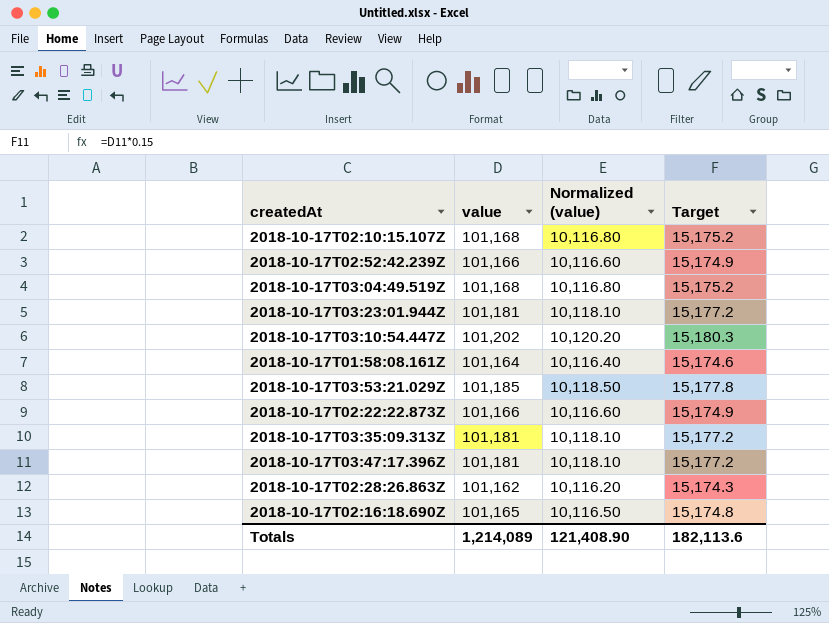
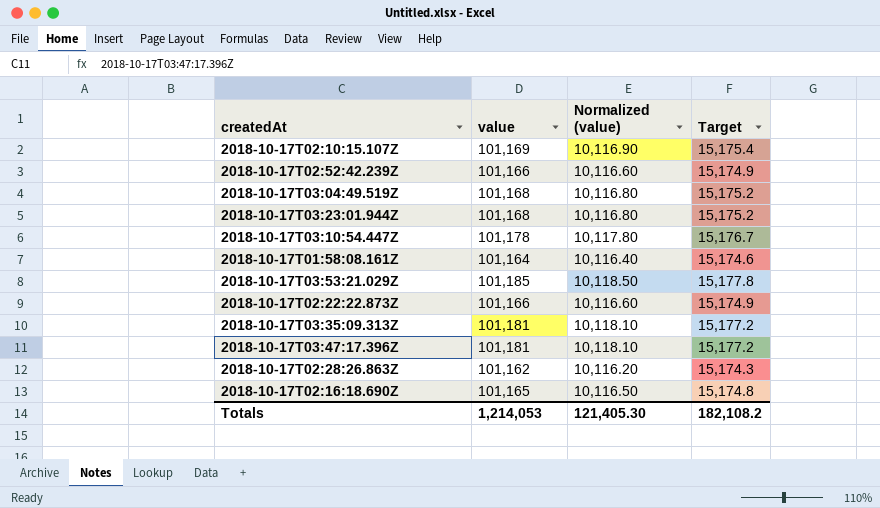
2018-10-17T02:10:15.107Z | value: 101,168 -> 101,169
2018-10-17T02:10:15.107Z | Normalized (value): 10,116.80 -> 10,116.90
2018-10-17T02:10:15.107Z | Target: 15,175.2 -> 15,175.4
2018-10-17T03:23:01.944Z | value: 101,181 -> 101,168
2018-10-17T03:23:01.944Z | Normalized (value): 10,118.10 -> 10,116.80
2018-10-17T03:23:01.944Z | Target: 15,177.2 -> 15,175.2
2018-10-17T03:10:54.447Z | value: 101,202 -> 101,178
2018-10-17T03:10:54.447Z | Normalized (value): 10,120.20 -> 10,117.80
2018-10-17T03:10:54.447Z | Target: 15,180.3 -> 15,176.7
Totals | value: 1,214,089 -> 1,214,053
Totals | Normalized (value): 121,408.90 -> 121,405.30
Totals | Target: 182,113.6 -> 182,108.2

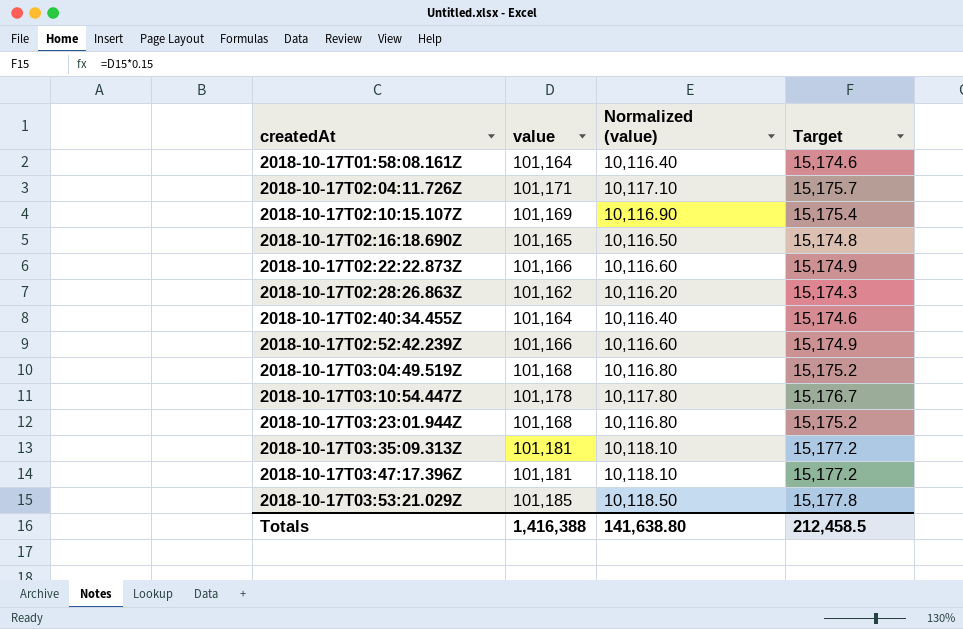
row order: none -> createdAt ascending
row 2018-10-17T02:04:11.726Z: none -> 101,171 | 10,117.10 | 15,175.7
row 2018-10-17T02:40:34.455Z: none -> 101,164 | 10,116.40 | 15,174.6
Totals | value: 1,214,053 -> 1,416,388
Totals | Normalized (value): 121,405.30 -> 141,638.80
Totals | Target: 182,108.2 -> 212,458.5

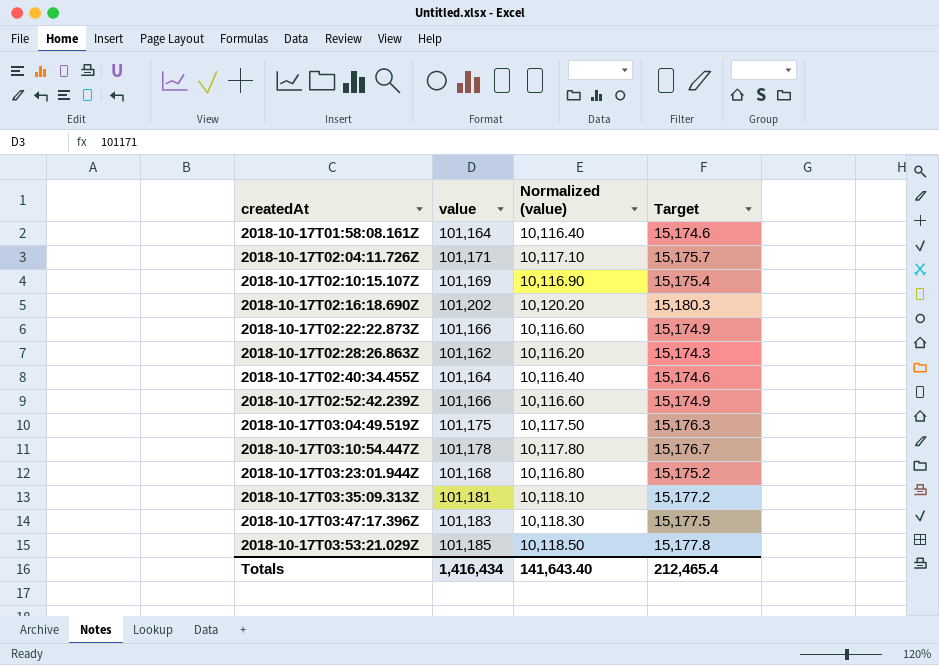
2018-10-17T02:16:18.690Z | value: 101,165 -> 101,202
2018-10-17T02:16:18.690Z | Normalized (value): 10,116.50 -> 10,120.20
2018-10-17T02:16:18.690Z | Target: 15,174.8 -> 15,180.3
2018-10-17T03:04:49.519Z | value: 101,168 -> 101,175
2018-10-17T03:04:49.519Z | Normalized (value): 10,116.80 -> 10,117.50
2018-10-17T03:04:49.519Z | Target: 15,175.2 -> 15,176.3
2018-10-17T03:47:17.396Z | value: 101,181 -> 101,183
2018-10-17T03:47:17.396Z | Normalized (value): 10,118.10 -> 10,118.30
2018-10-17T03:47:17.396Z | Target: 15,177.2 -> 15,177.5
Totals | value: 1,416,388 -> 1,416,434
Totals | Normalized (value): 141,638.80 -> 141,643.40
Totals | Target: 212,458.5 -> 212,465.4

